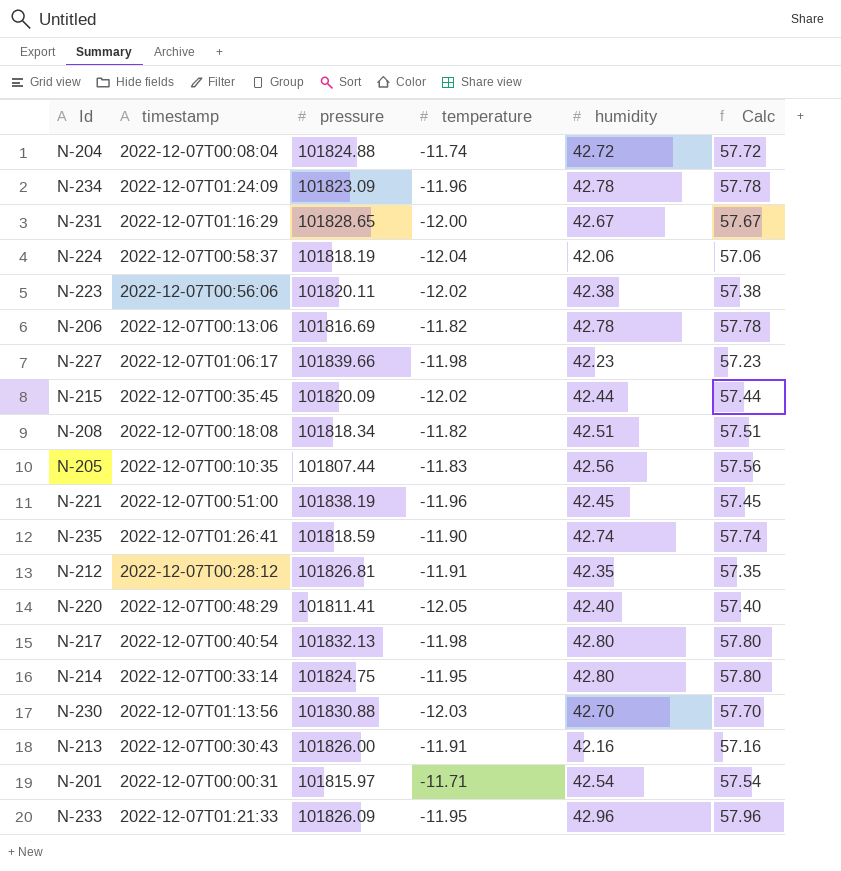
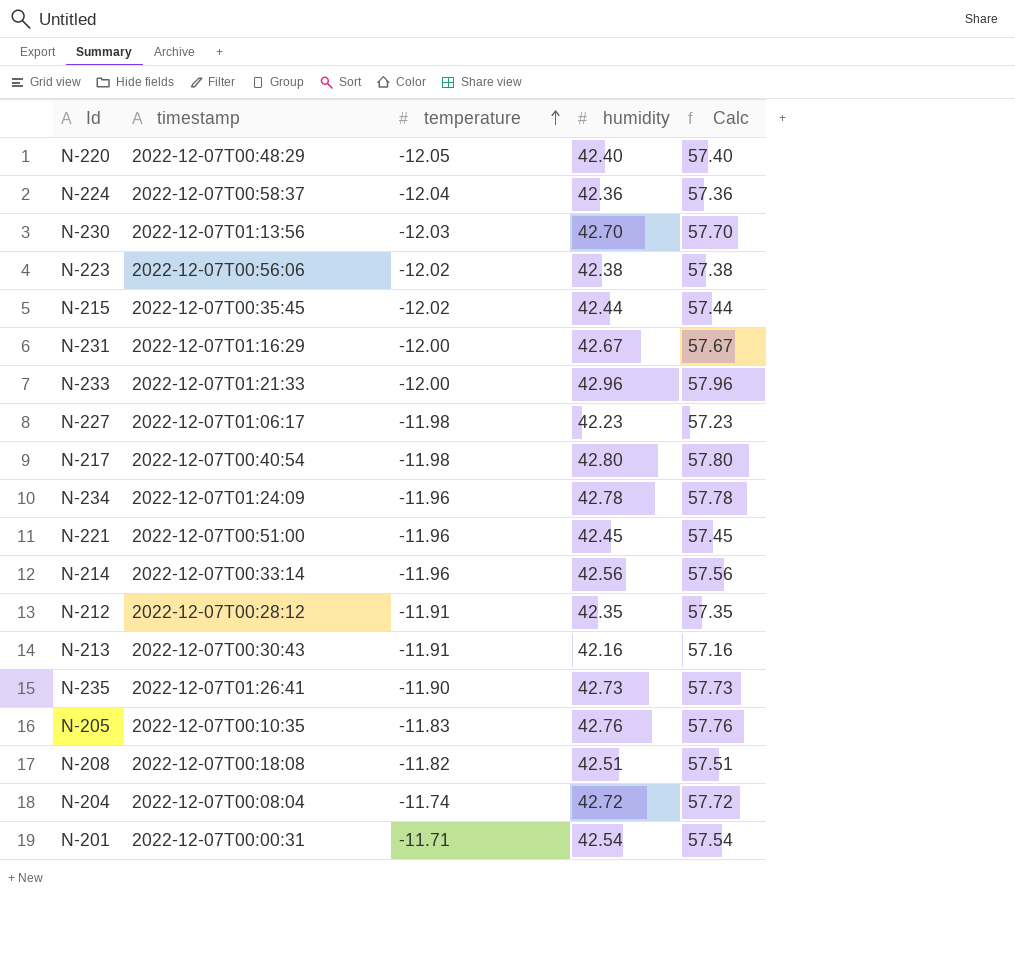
row order: none -> temperature ascending
column pressure | position: 3 -> none
row N-206: 2022-12-07T00:13:06 | 101816.69 | -11.82 | 42.78 | 57.78 -> none
N-224 | humidity: 42.06 -> 42.36
N-224 | Calc: 57.06 -> 57.36
N-233 | temperature: -11.95 -> -12.00
N-214 | temperature: -11.95 -> -11.96
N-214 | humidity: 42.80 -> 42.56
N-214 | Calc: 57.80 -> 57.56
N-235 | humidity: 42.74 -> 42.73
N-235 | Calc: 57.74 -> 57.73
N-205 | humidity: 42.56 -> 42.76
N-205 | Calc: 57.56 -> 57.76

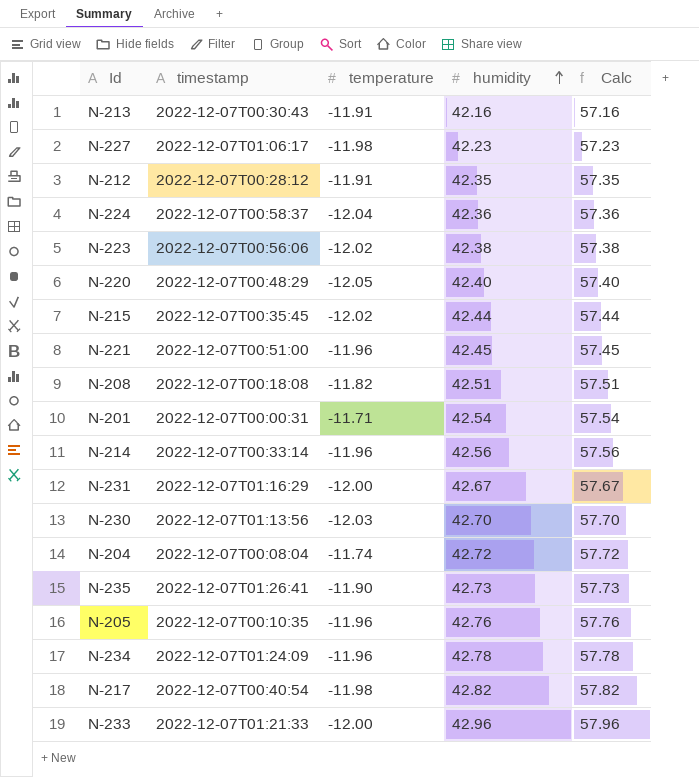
row order: temperature ascending -> humidity ascending
N-205 | temperature: -11.83 -> -11.96
N-217 | humidity: 42.80 -> 42.82
N-217 | Calc: 57.80 -> 57.82

